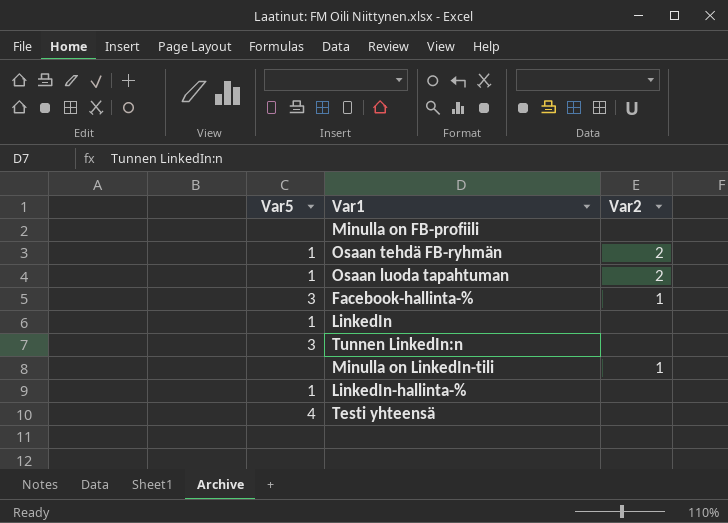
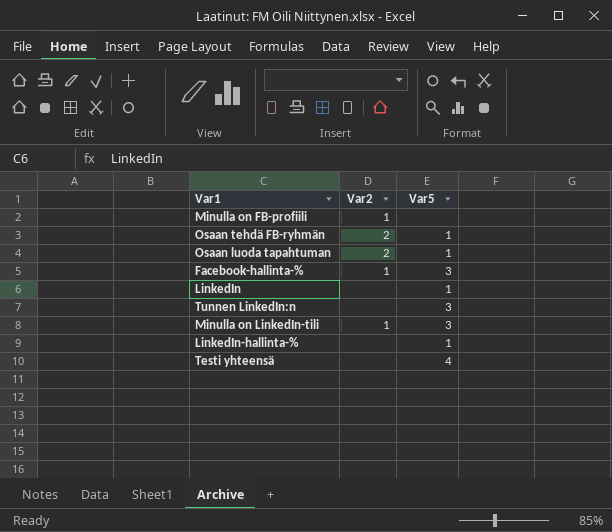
column Var5 | position: 1 -> 3
Minulla on FB-profiili | Var2: none -> 1
Minulla on LinkedIn-tili | Var5: none -> 3

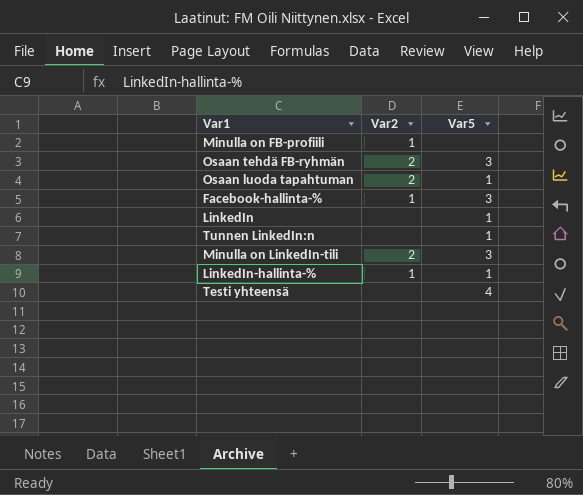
Osaan tehdä FB-ryhmän | Var5: 1 -> 3
Tunnen LinkedIn:n | Var5: 3 -> 1
Minulla on LinkedIn-tili | Var2: 1 -> 2
LinkedIn-hallinta-% | Var2: none -> 1

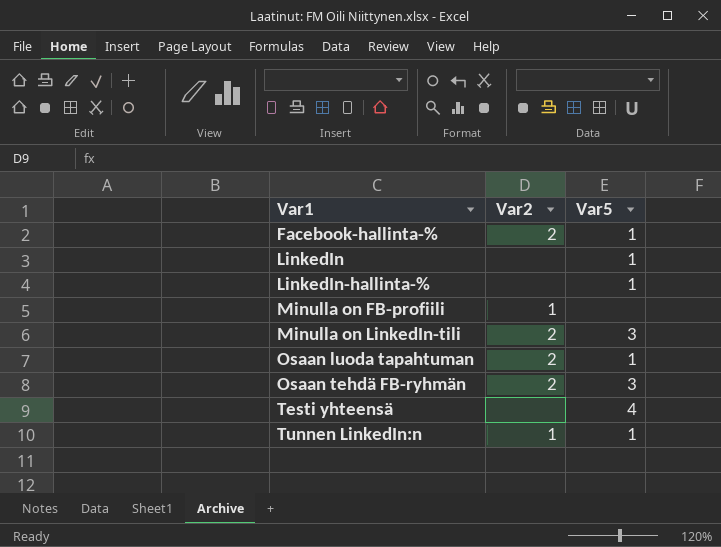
row order: none -> Var1 ascending
Facebook-hallinta-% | Var2: 1 -> 2
Facebook-hallinta-% | Var5: 3 -> 1
LinkedIn-hallinta-% | Var2: 1 -> none
Tunnen LinkedIn:n | Var2: none -> 1

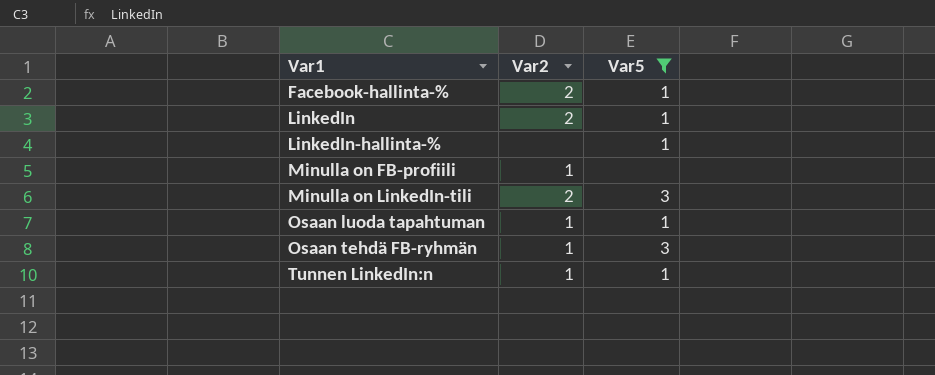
filter: none -> Var5 != 4
LinkedIn | Var2: none -> 2
Osaan luoda tapahtuman | Var2: 2 -> 1
Osaan tehdä FB-ryhmän | Var2: 2 -> 1

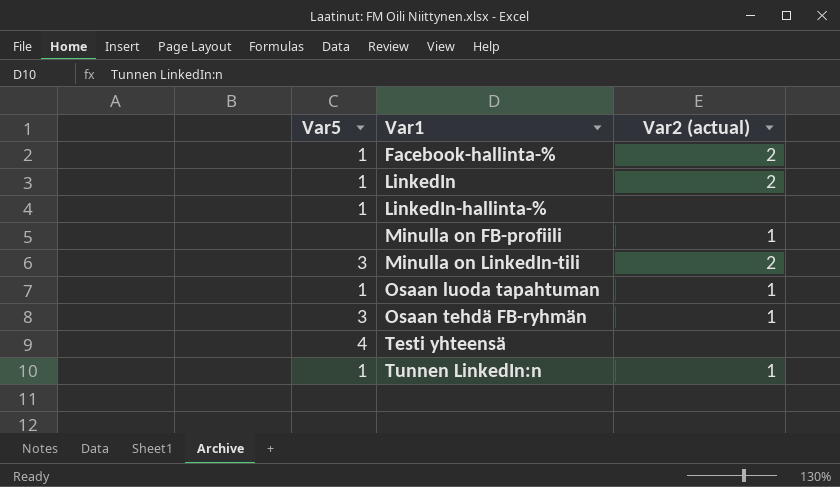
filter: Var5 != 4 -> none
column Var5 | position: 3 -> 1
column name: Var2 -> Var2 (actual)

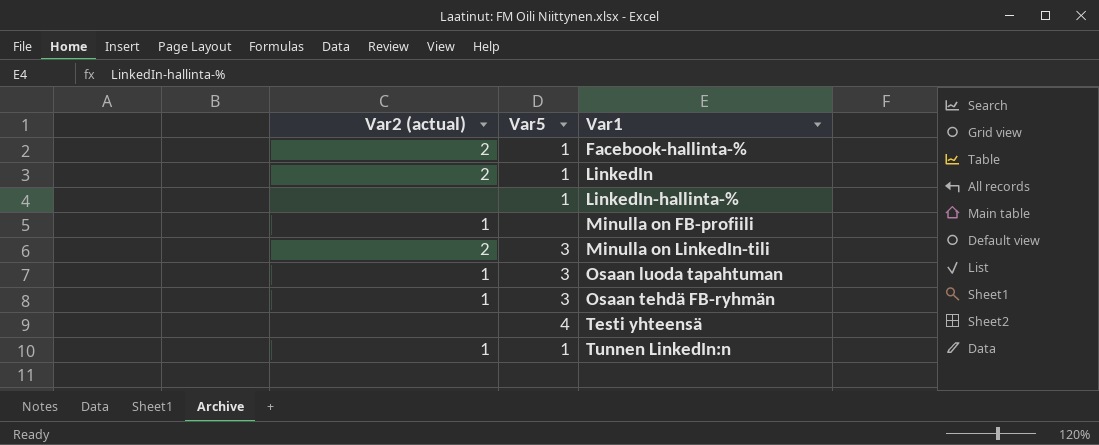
column Var2 (actual) | position: 3 -> 1
Osaan luoda tapahtuman | Var5: 1 -> 3

